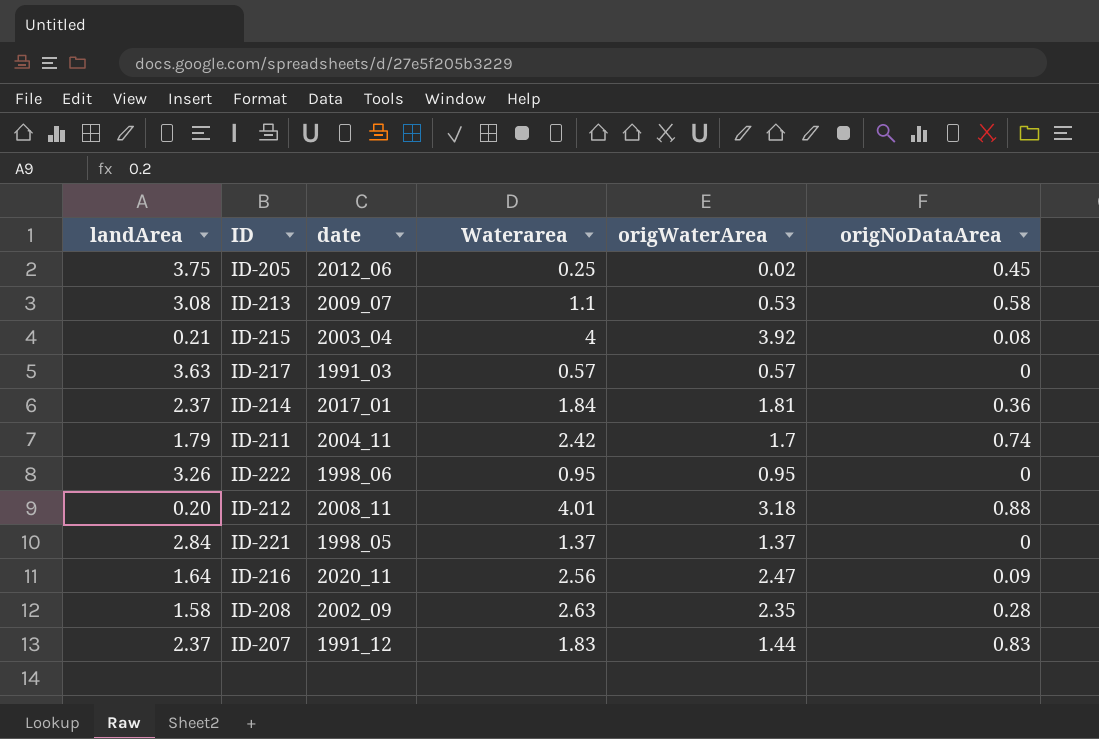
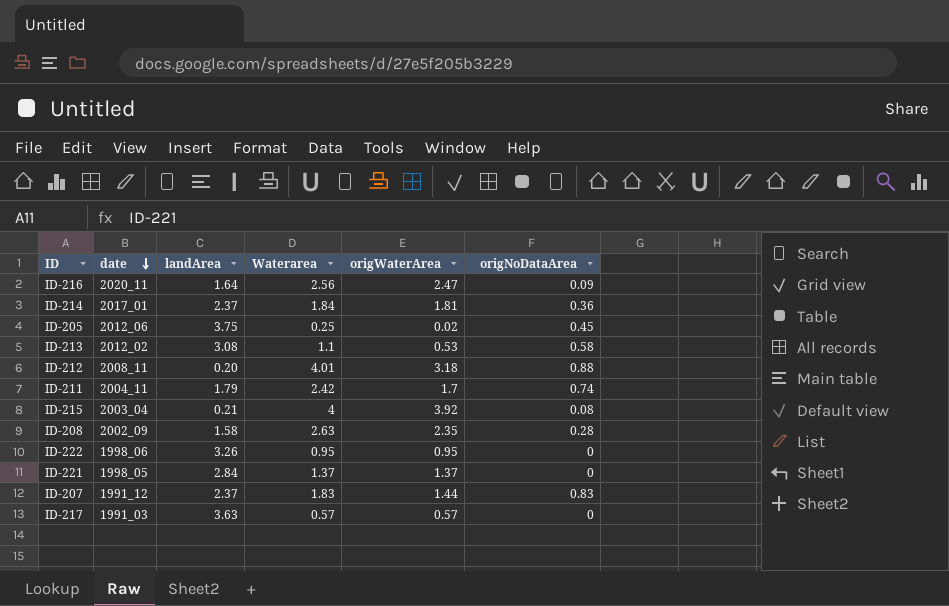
row order: none -> date descending
column landArea | position: 1 -> 3
ID-213 | date: 2009_07 -> 2012_02

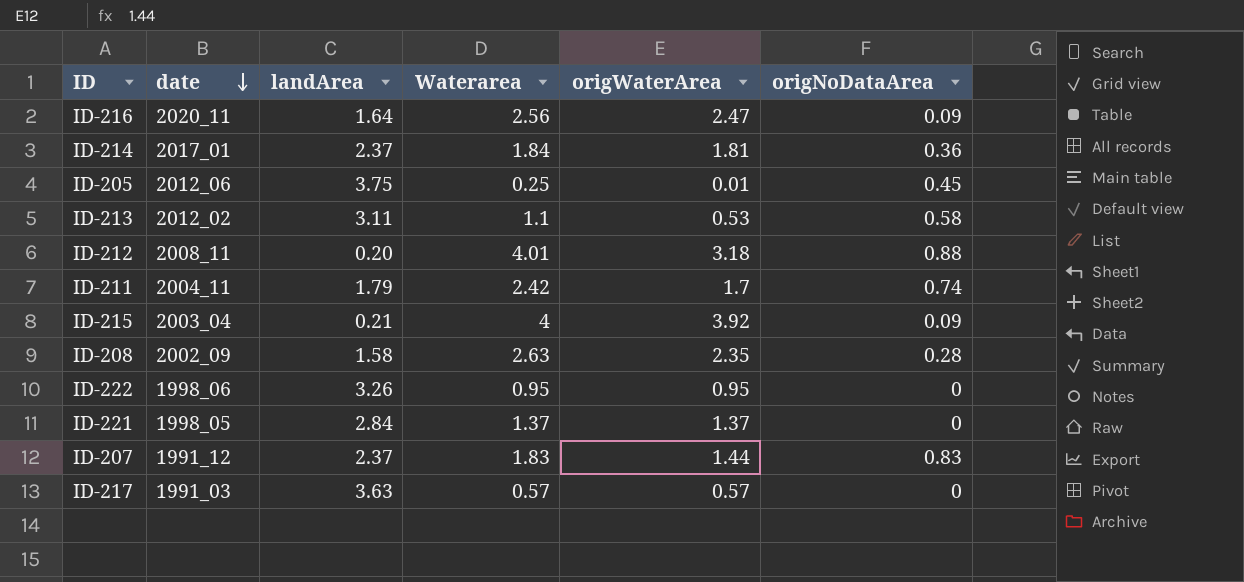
ID-205 | origWaterArea: 0.02 -> 0.01
ID-213 | landArea: 3.08 -> 3.11
ID-215 | origNoDataArea: 0.08 -> 0.09

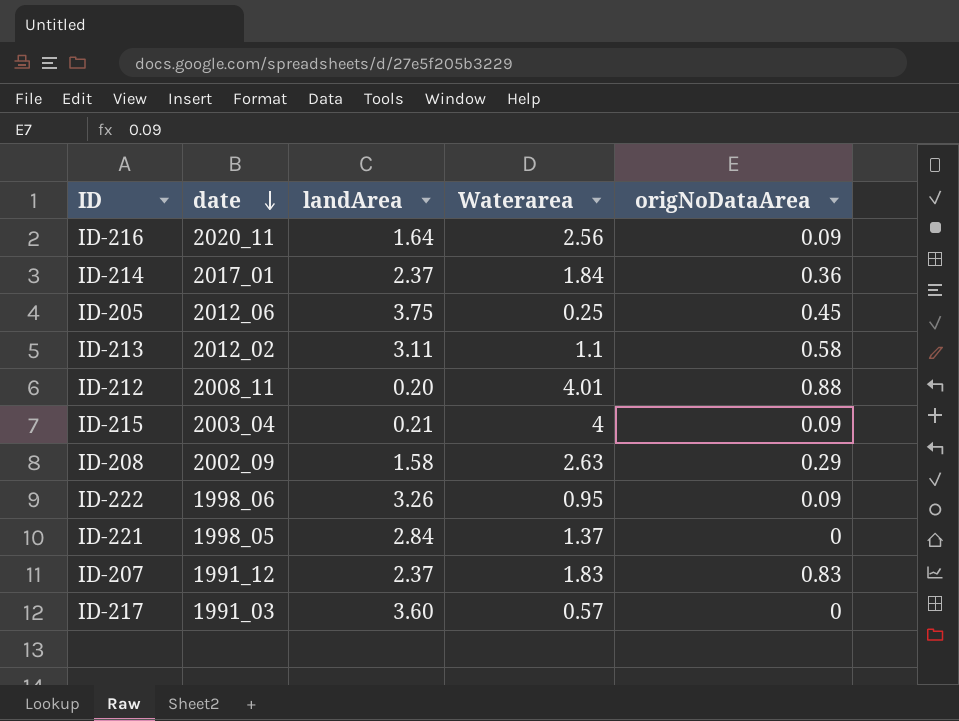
column origWaterArea | position: 5 -> none
row ID-211: 2004_11 | 1.79 | 2.42 | 1.7 | 0.74 -> none
ID-208 | origNoDataArea: 0.28 -> 0.29
ID-222 | origNoDataArea: 0 -> 0.09
ID-217 | landArea: 3.63 -> 3.60

